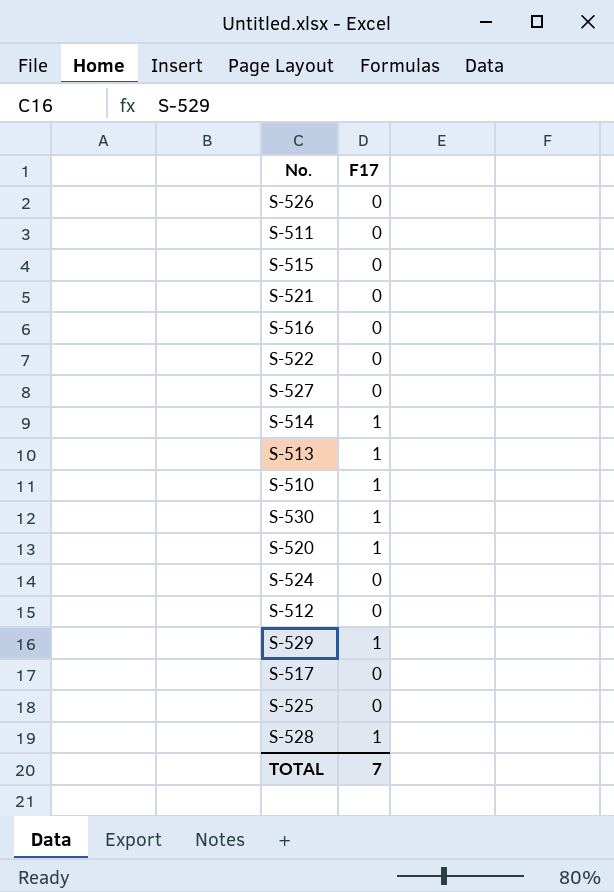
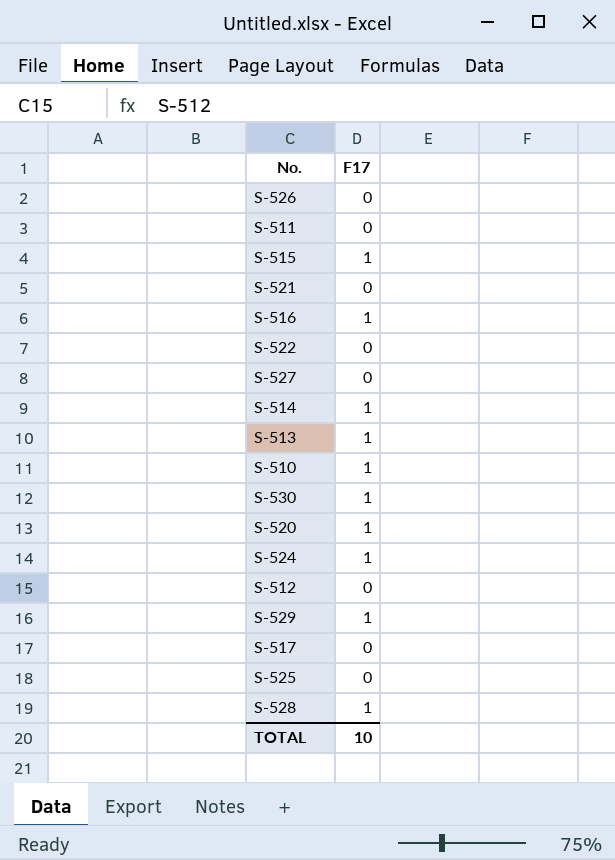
S-515 | F17: 0 -> 1
S-516 | F17: 0 -> 1
S-524 | F17: 0 -> 1
TOTAL | F17: 7 -> 10

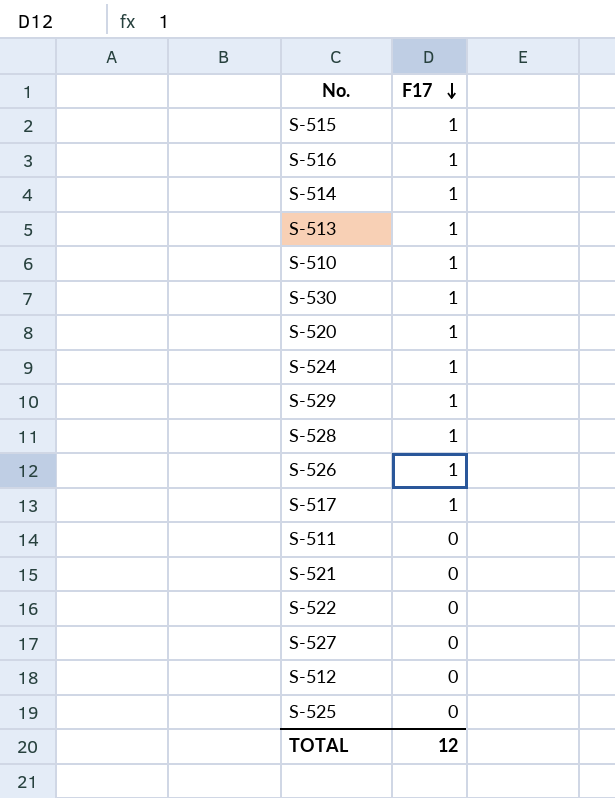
row order: none -> F17 descending
S-526 | F17: 0 -> 1
S-517 | F17: 0 -> 1
TOTAL | F17: 10 -> 12

